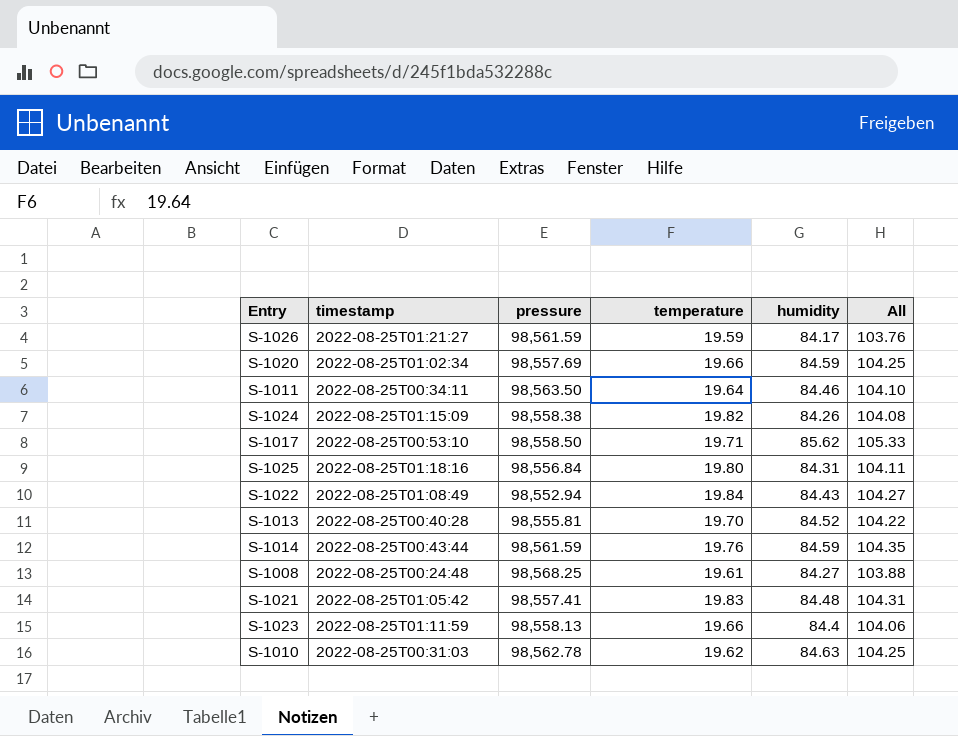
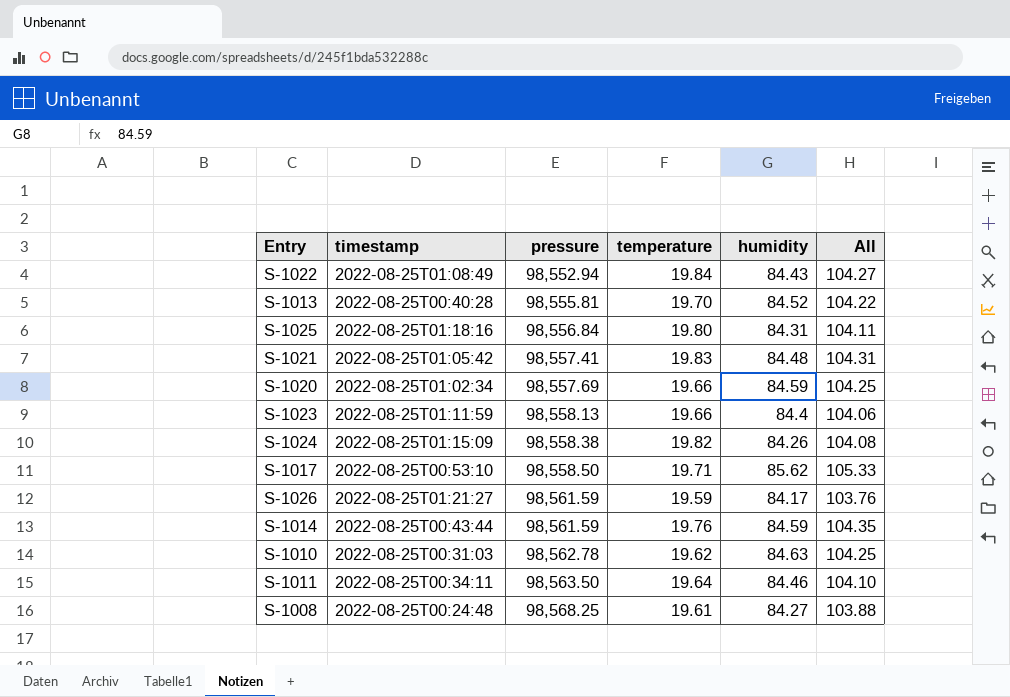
row order: none -> pressure ascending

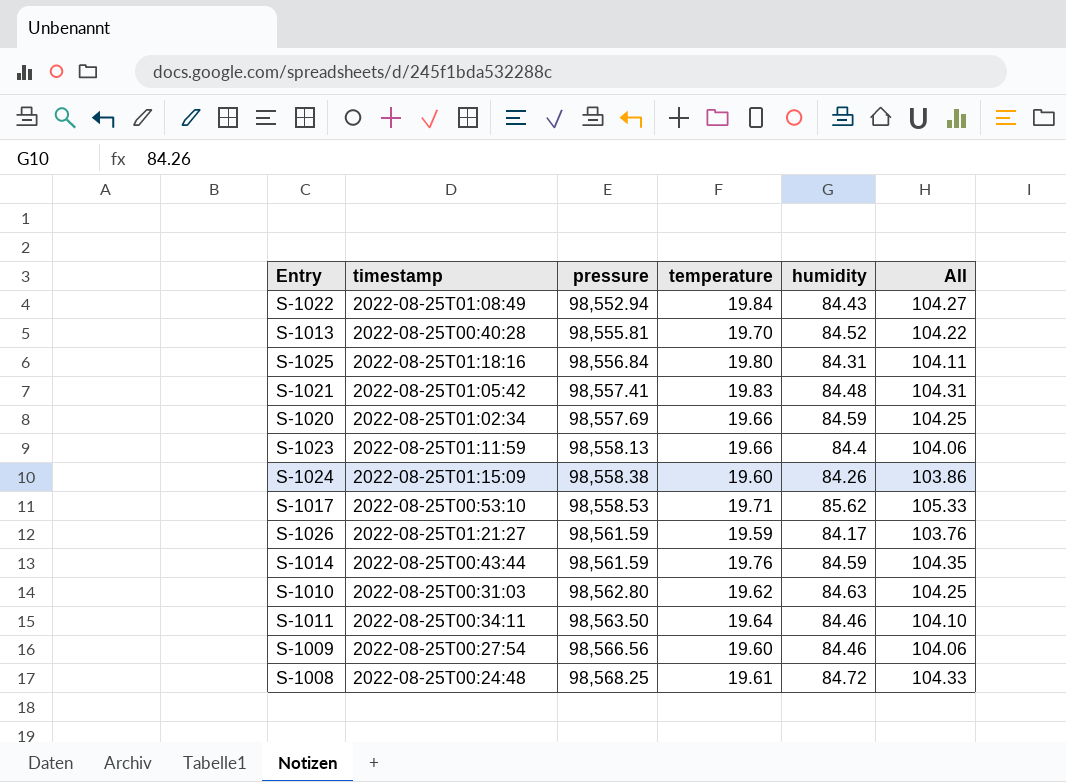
S-1024 | temperature: 19.82 -> 19.60
S-1024 | All: 104.08 -> 103.86
S-1017 | pressure: 98,558.50 -> 98,558.53
S-1010 | pressure: 98,562.78 -> 98,562.80
row S-1009: none -> 2022-08-25T00:27:54 | 98,566.56 | 19.60 | 84.46 | 104.06
S-1008 | humidity: 84.27 -> 84.72
S-1008 | All: 103.88 -> 104.33

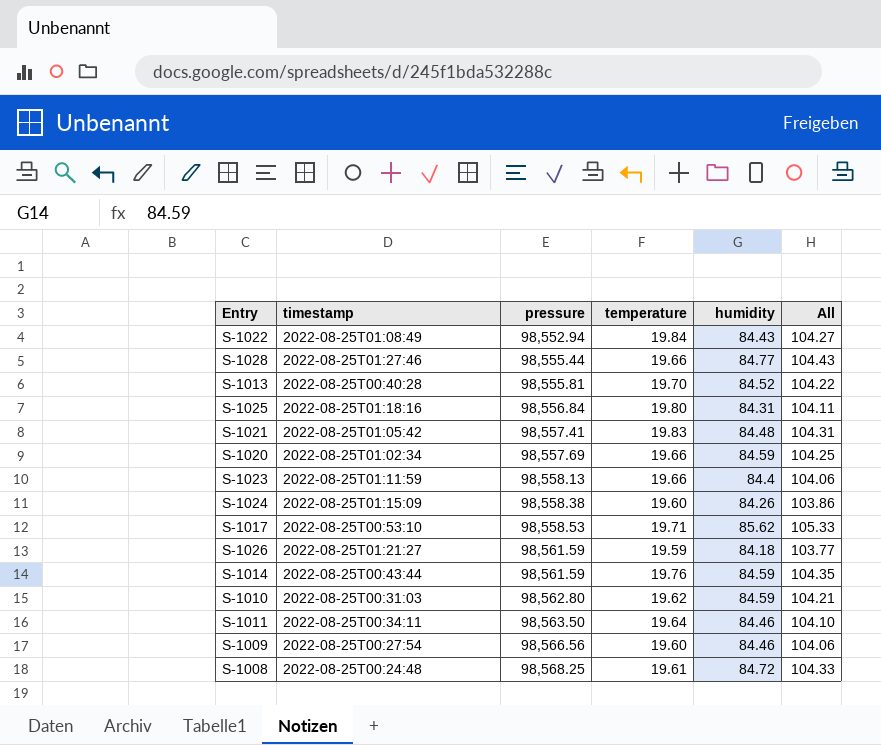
row S-1028: none -> 2022-08-25T01:27:46 | 98,555.44 | 19.66 | 84.77 | 104.43
S-1026 | humidity: 84.17 -> 84.18
S-1026 | All: 103.76 -> 103.77
S-1010 | humidity: 84.63 -> 84.59
S-1010 | All: 104.25 -> 104.21

